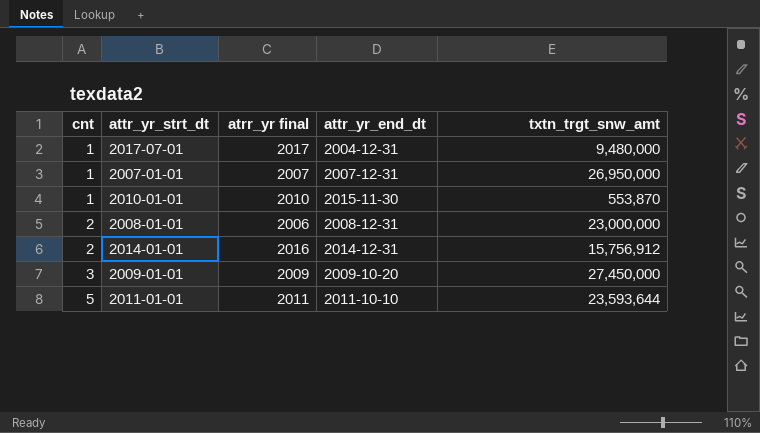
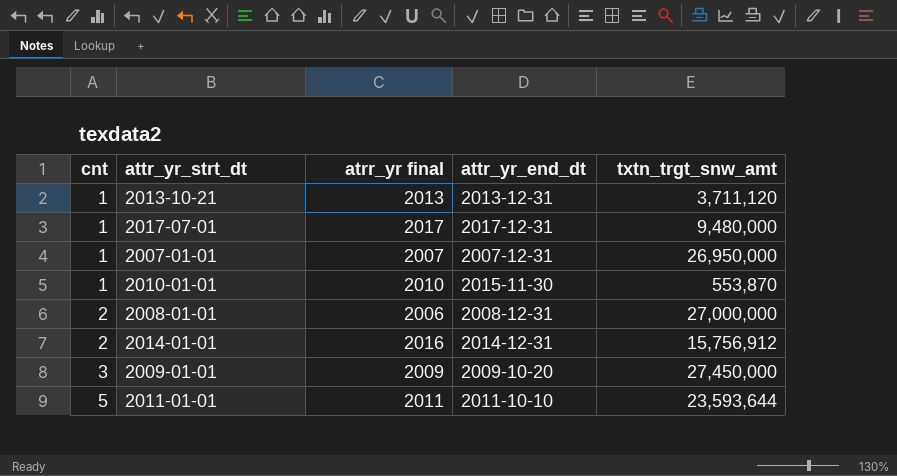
row 2013-10-21: none -> 1 | 2013 | 2013-12-31 | 3,711,120
2017-07-01 | attr_yr_end_dt: 2004-12-31 -> 2017-12-31
2008-01-01 | txtn_trgt_snw_amt: 23,000,000 -> 27,000,000

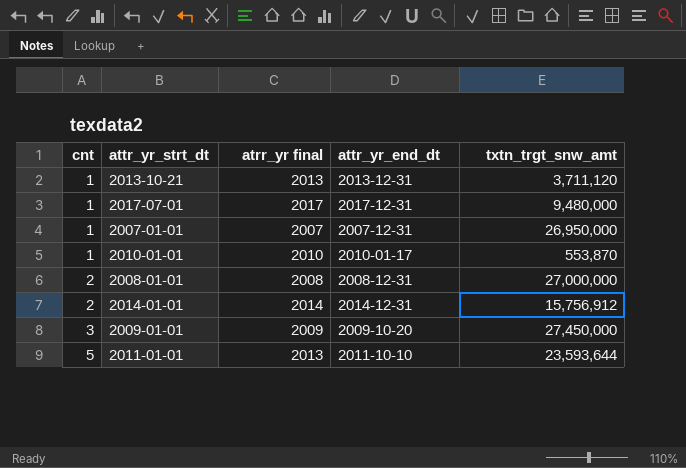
2010-01-01 | attr_yr_end_dt: 2015-11-30 -> 2010-01-17
2008-01-01 | atrr_yr final: 2006 -> 2008
2014-01-01 | atrr_yr final: 2016 -> 2014
2011-01-01 | atrr_yr final: 2011 -> 2013

